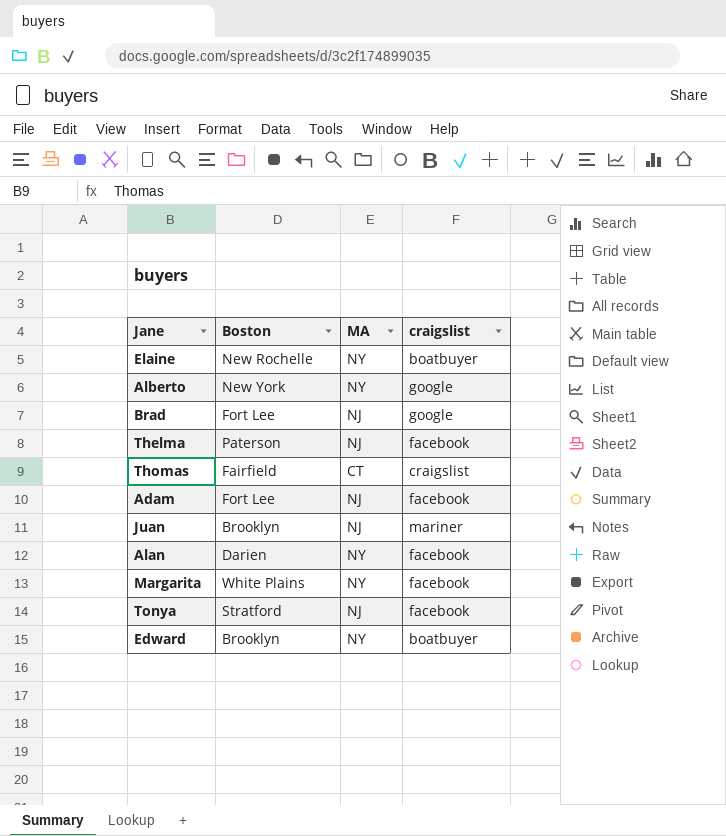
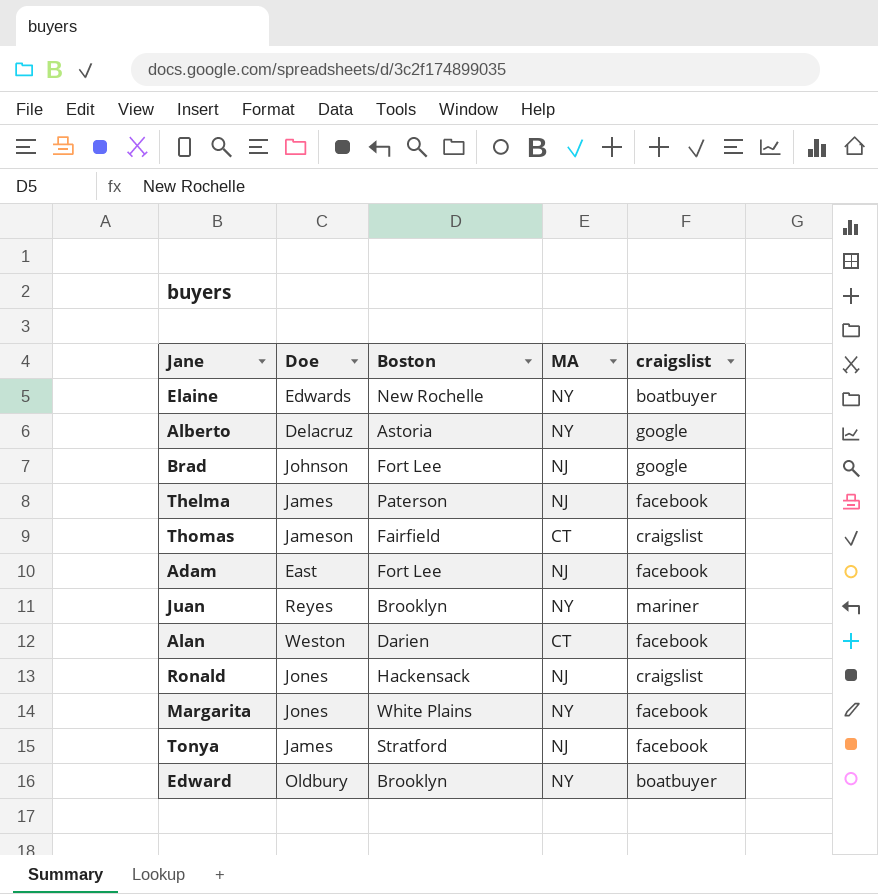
column Doe | position: none -> 2
Alberto | Boston: New York -> Astoria
Juan | MA: NJ -> NY
Alan | MA: NY -> CT
row Ronald: none -> Jones | Hackensack | NJ | craigslist

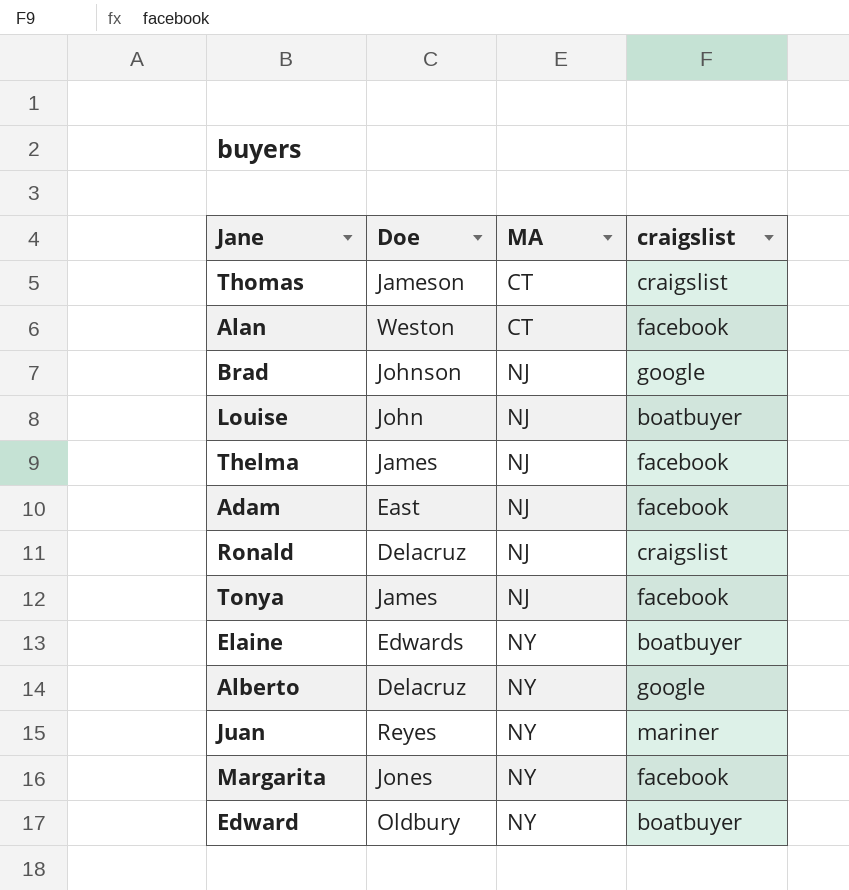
row order: none -> MA ascending
column Boston | position: 3 -> none
row Louise: none -> John | NJ | boatbuyer
Ronald | Doe: Jones -> Delacruz

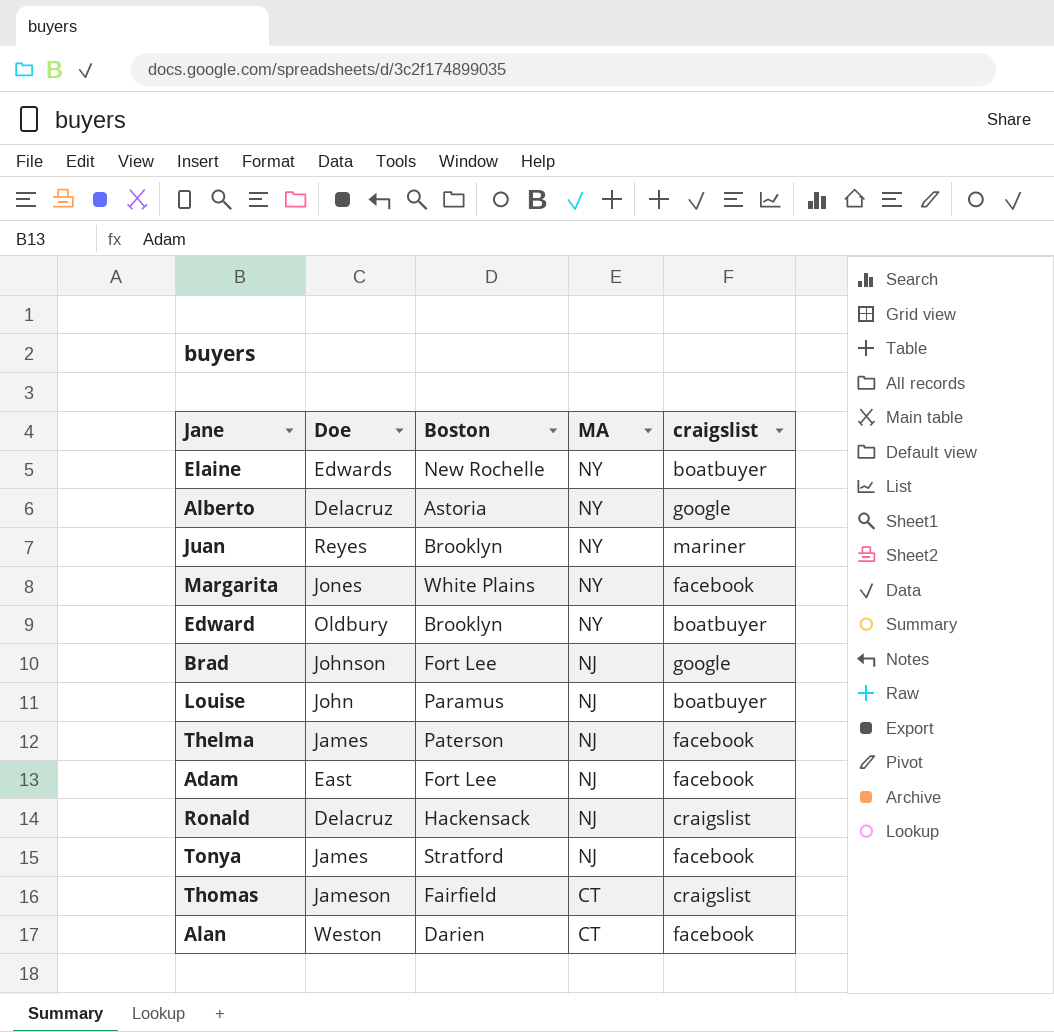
row order: MA ascending -> MA descending
column Boston | position: none -> 3

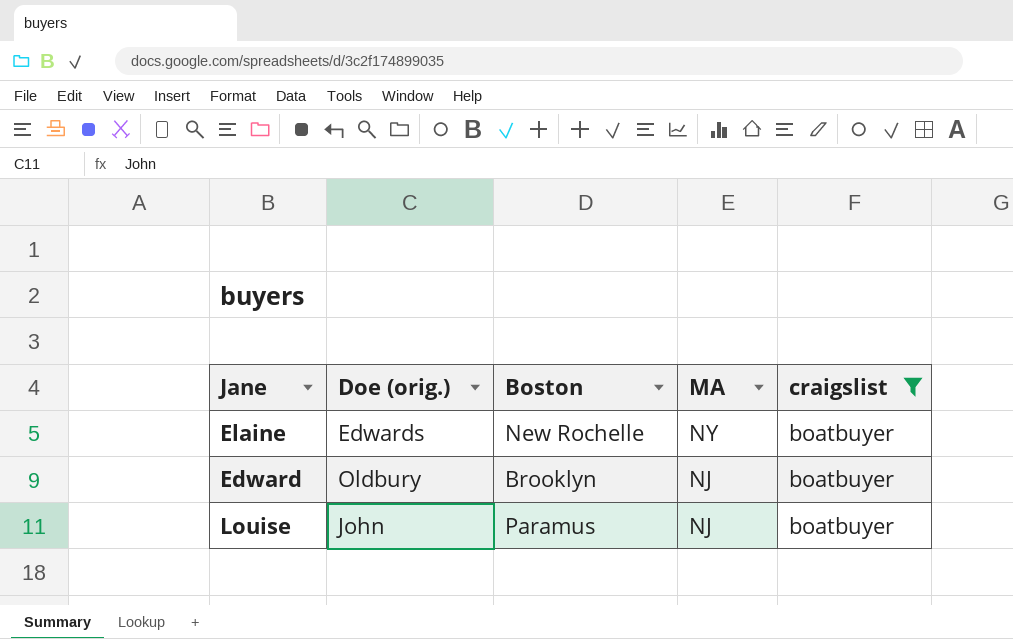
filter: none -> craigslist = boatbuyer
column name: Doe -> Doe (orig.)
Edward | MA: NY -> NJ

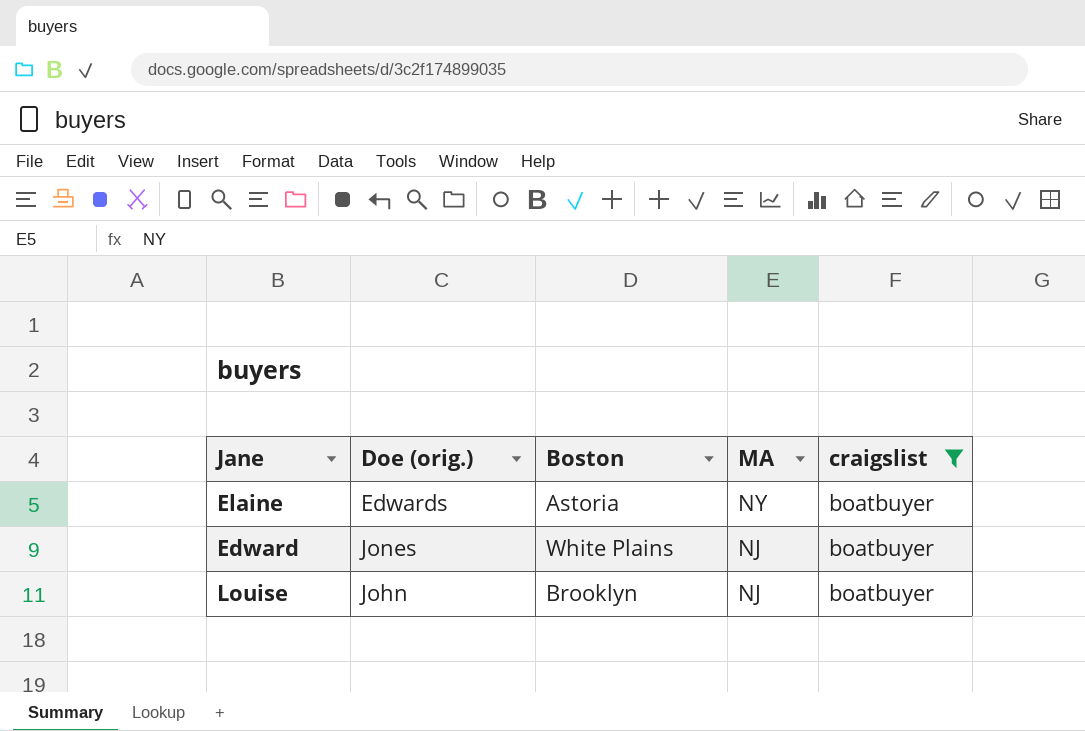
Elaine | Boston: New Rochelle -> Astoria
Edward | Doe (orig.): Oldbury -> Jones
Edward | Boston: Brooklyn -> White Plains
Louise | Boston: Paramus -> Brooklyn

